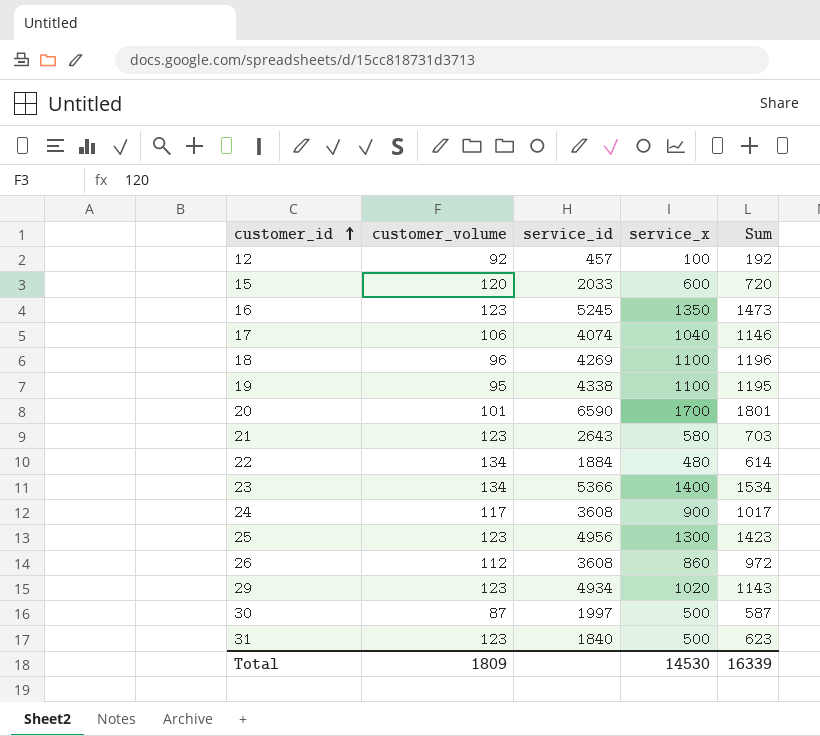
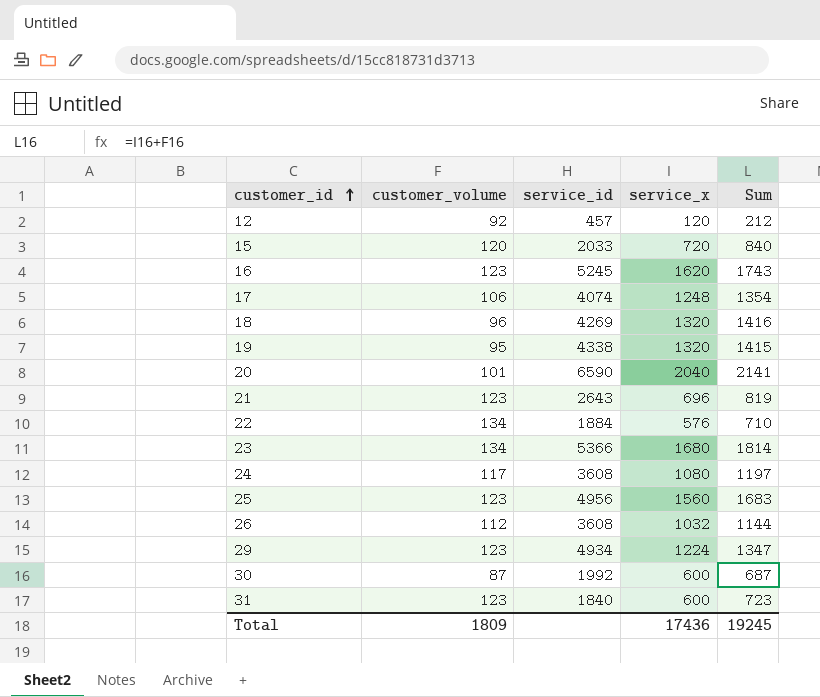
12 | service_x: 100 -> 120
12 | Sum: 192 -> 212
15 | service_x: 600 -> 720
15 | Sum: 720 -> 840
16 | service_x: 1350 -> 1620
16 | Sum: 1473 -> 1743
17 | service_x: 1040 -> 1248
17 | Sum: 1146 -> 1354
18 | service_x: 1100 -> 1320
18 | Sum: 1196 -> 1416
19 | service_x: 1100 -> 1320
19 | Sum: 1195 -> 1415
20 | service_x: 1700 -> 2040
20 | Sum: 1801 -> 2141
21 | service_x: 580 -> 696
21 | Sum: 703 -> 819
22 | service_x: 480 -> 576
22 | Sum: 614 -> 710
23 | service_x: 1400 -> 1680
23 | Sum: 1534 -> 1814
24 | service_x: 900 -> 1080
24 | Sum: 1017 -> 1197
25 | service_x: 1300 -> 1560
25 | Sum: 1423 -> 1683
26 | service_x: 860 -> 1032
26 | Sum: 972 -> 1144
29 | service_x: 1020 -> 1224
29 | Sum: 1143 -> 1347
30 | service_id: 1997 -> 1992
30 | service_x: 500 -> 600
30 | Sum: 587 -> 687
31 | service_x: 500 -> 600
31 | Sum: 623 -> 723
Total | service_x: 14530 -> 17436
Total | Sum: 16339 -> 19245

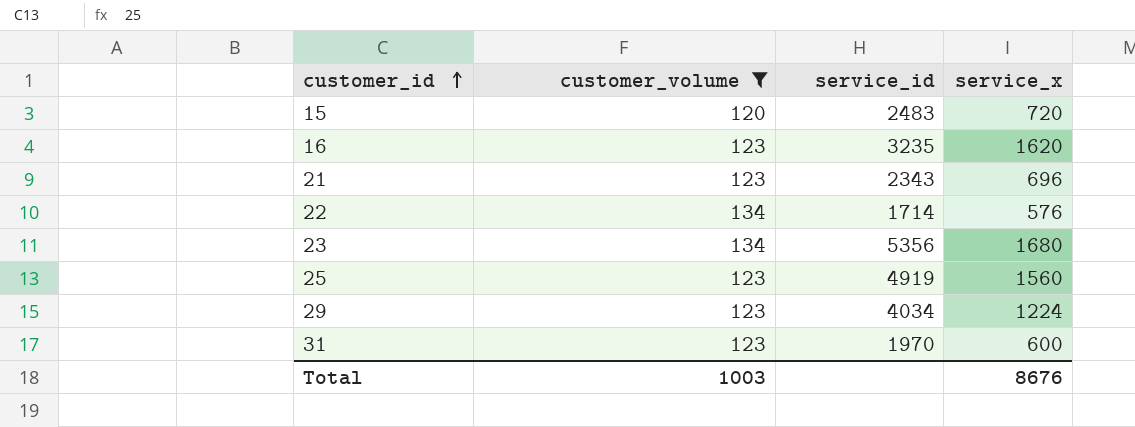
filter: none -> customer_volume >= 120
column Sum | formula: [customer_volume] + [service_x] -> none
15 | service_id: 2033 -> 2483
16 | service_id: 5245 -> 3235
21 | service_id: 2643 -> 2343
22 | service_id: 1884 -> 1714
23 | service_id: 5366 -> 5356
25 | service_id: 4956 -> 4919
29 | service_id: 4934 -> 4034
31 | service_id: 1840 -> 1970
Total | customer_volume: 1809 -> 1003
Total | service_x: 17436 -> 8676

